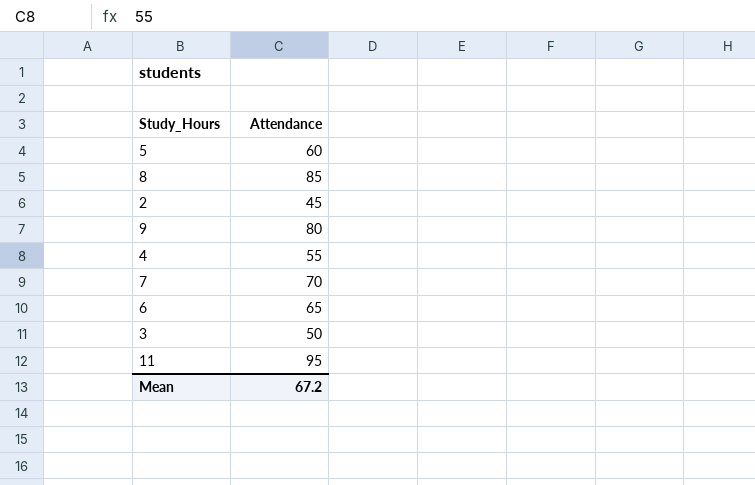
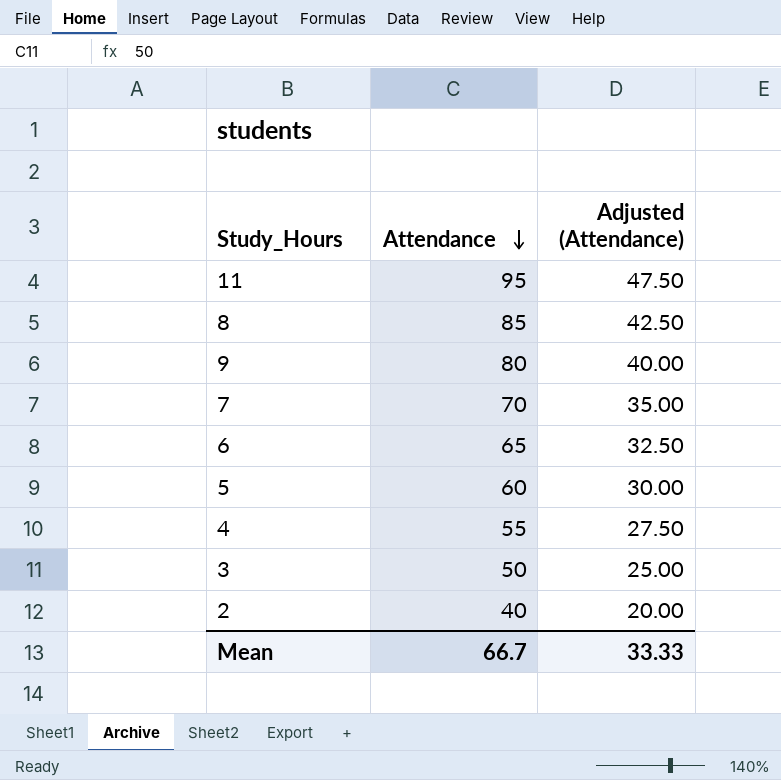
row order: none -> Attendance descending
column Adjusted (Attendance) | formula: none -> [Attendance] * 0.5
2 | Attendance: 45 -> 40
Mean | Attendance: 67.2 -> 66.7

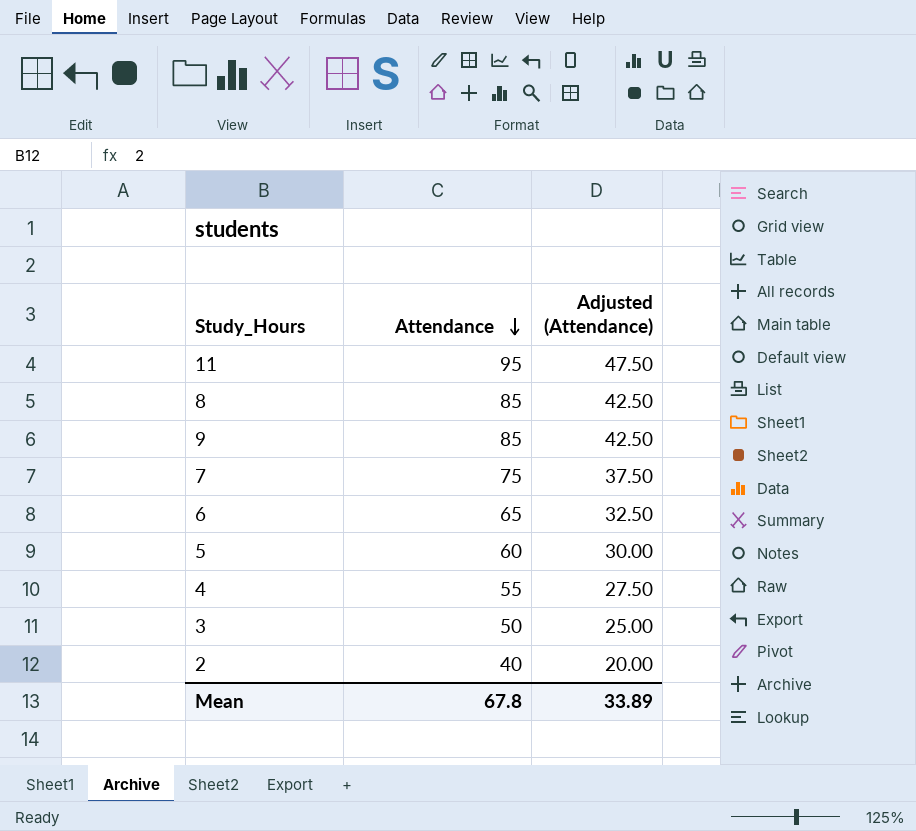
9 | Attendance: 80 -> 85
9 | Adjusted (Attendance): 40.00 -> 42.50
7 | Attendance: 70 -> 75
7 | Adjusted (Attendance): 35.00 -> 37.50
Mean | Attendance: 66.7 -> 67.8
Mean | Adjusted (Attendance): 33.33 -> 33.89

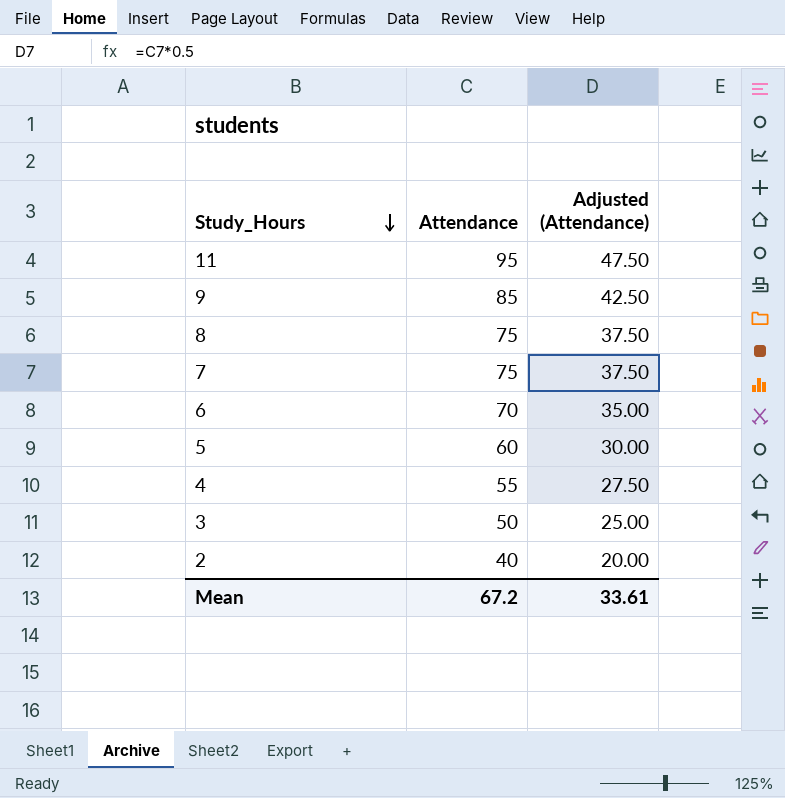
row order: Attendance descending -> Study_Hours descending
8 | Attendance: 85 -> 75
8 | Adjusted (Attendance): 42.50 -> 37.50
6 | Attendance: 65 -> 70
6 | Adjusted (Attendance): 32.50 -> 35.00
Mean | Attendance: 67.8 -> 67.2
Mean | Adjusted (Attendance): 33.89 -> 33.61

